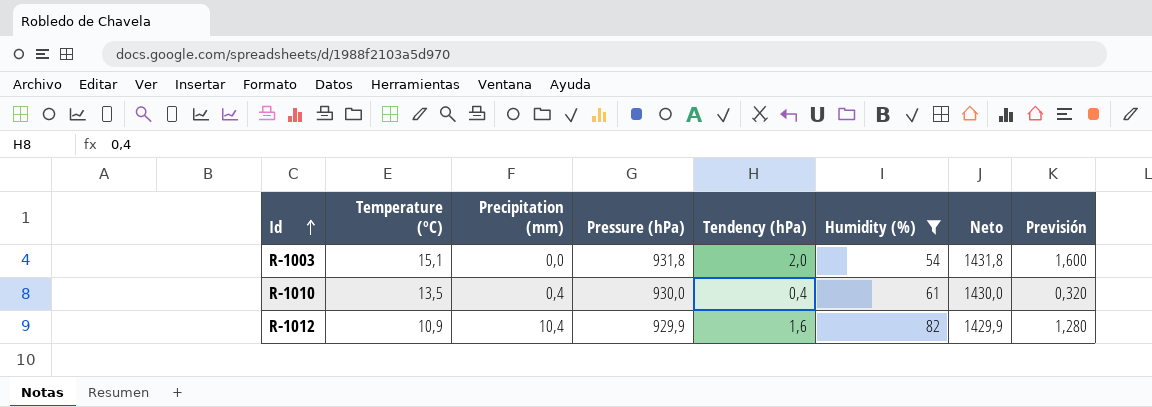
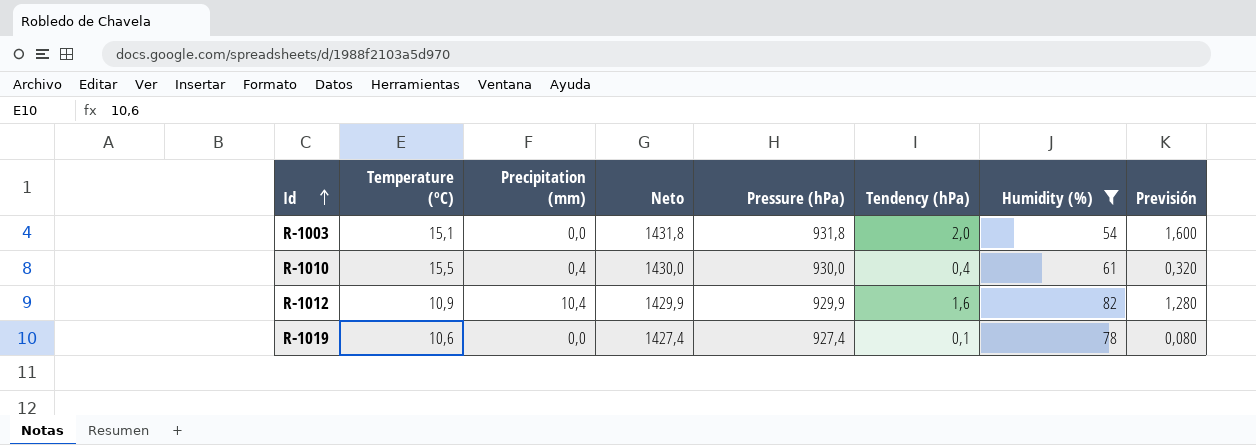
column Neto | position: 7 -> 4
R-1010 | Temperature (ºC): 13,5 -> 15,5
row R-1019: none -> 10,6 | 0,0 | 1427,4 | 927,4 | 0,1 | 78 | 0,080

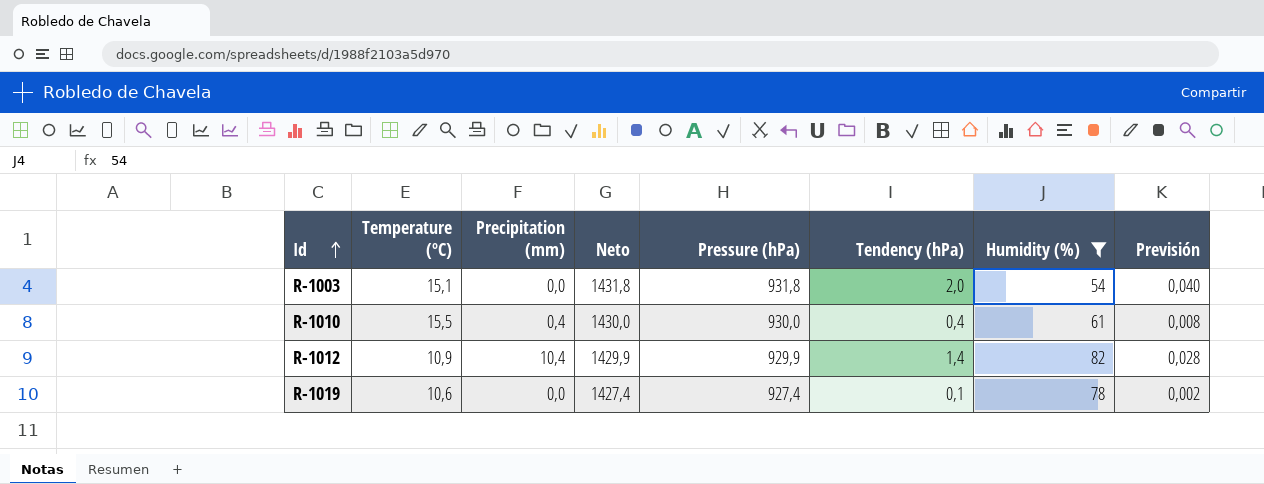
column Previsión | formula: [Tendency (hPa)] * 0,8 -> [Tendency (hPa)] * 0,02
R-1012 | Tendency (hPa): 1,6 -> 1,4

